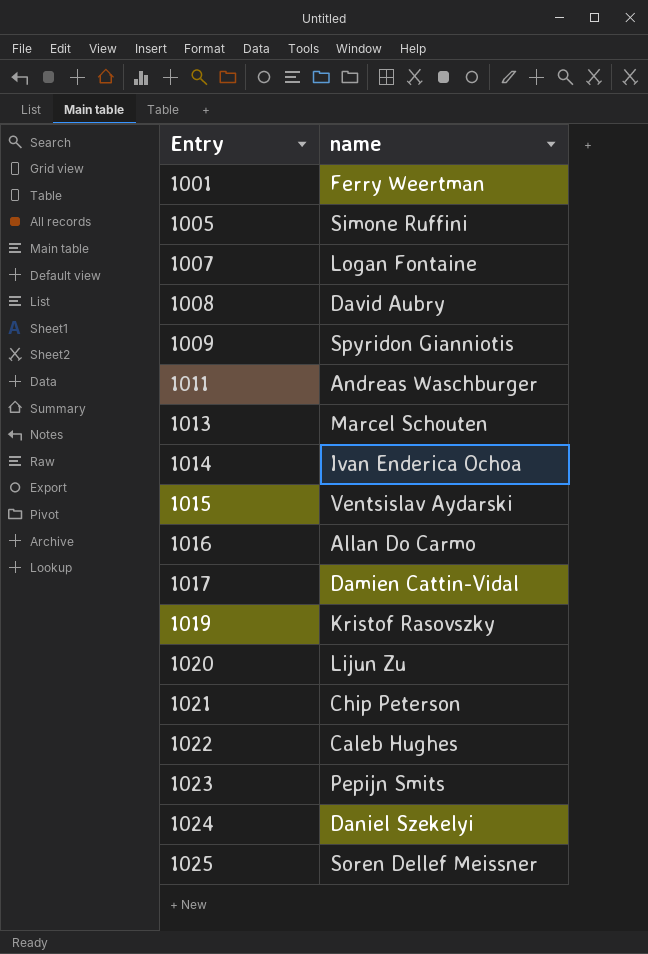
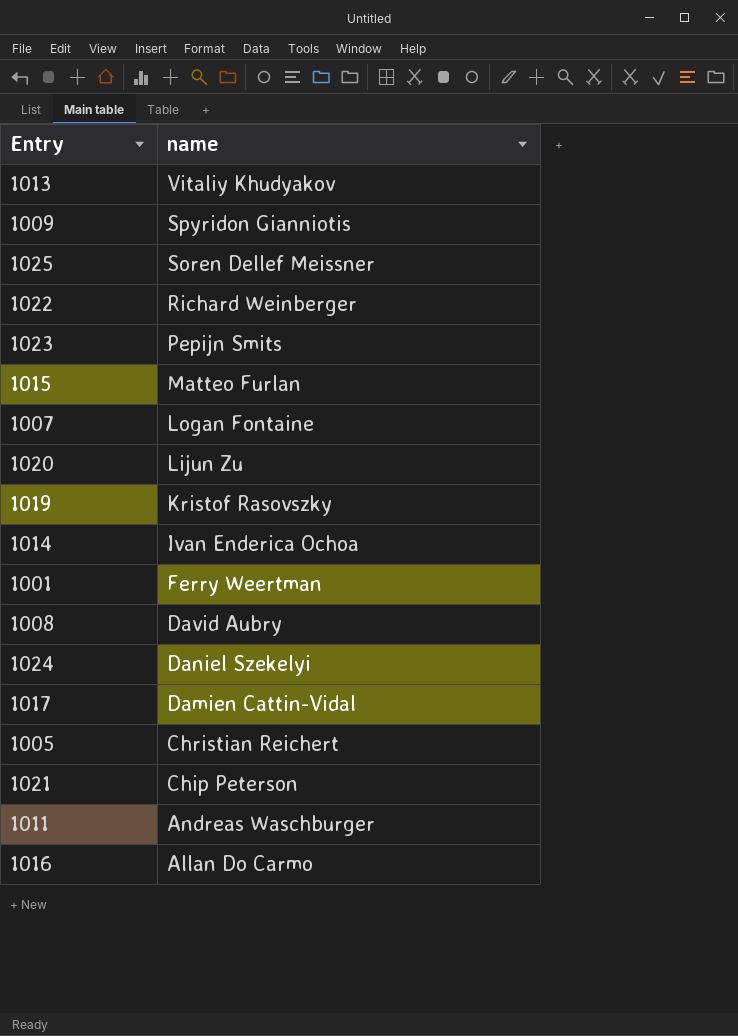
row order: Entry ascending -> name descending
1013 | name: Marcel Schouten -> Vitaliy Khudyakov
1022 | name: Caleb Hughes -> Richard Weinberger
1015 | name: Ventsislav Aydarski -> Matteo Furlan
1005 | name: Simone Ruffini -> Christian Reichert

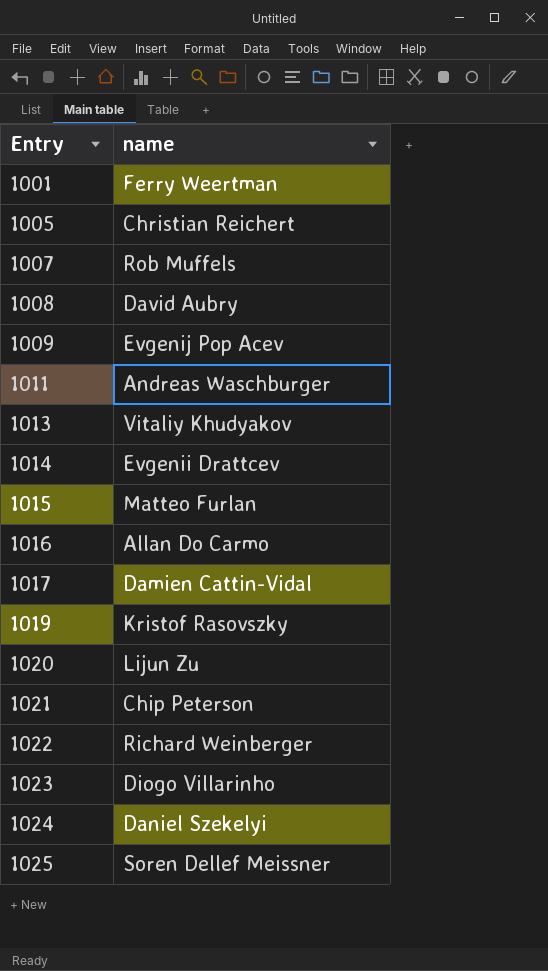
row order: name descending -> Entry ascending
1007 | name: Logan Fontaine -> Rob Muffels
1009 | name: Spyridon Gianniotis -> Evgenij Pop Acev
1014 | name: Ivan Enderica Ochoa -> Evgenii Drattcev
1023 | name: Pepijn Smits -> Diogo Villarinho

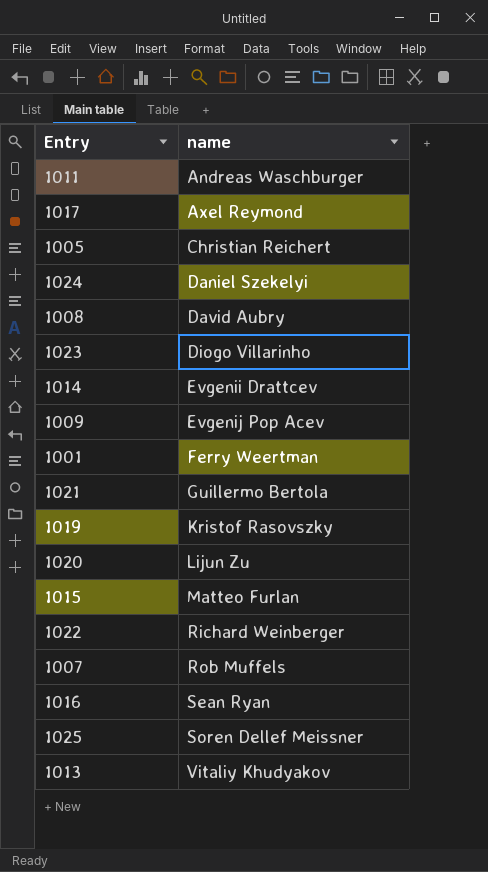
row order: Entry ascending -> name ascending
1017 | name: Damien Cattin-Vidal -> Axel Reymond
1021 | name: Chip Peterson -> Guillermo Bertola
1016 | name: Allan Do Carmo -> Sean Ryan

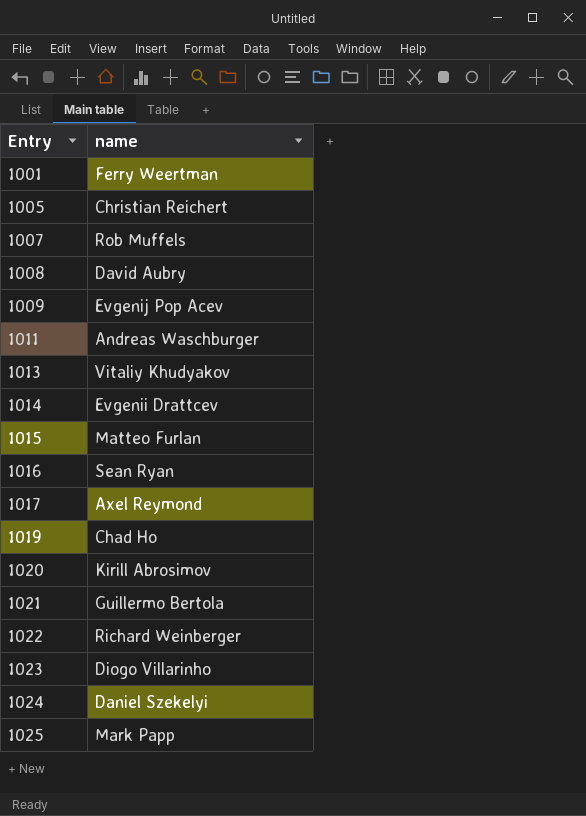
row order: name ascending -> Entry ascending
1019 | name: Kristof Rasovszky -> Chad Ho
1020 | name: Lijun Zu -> Kirill Abrosimov
1025 | name: Soren Dellef Meissner -> Mark Papp

